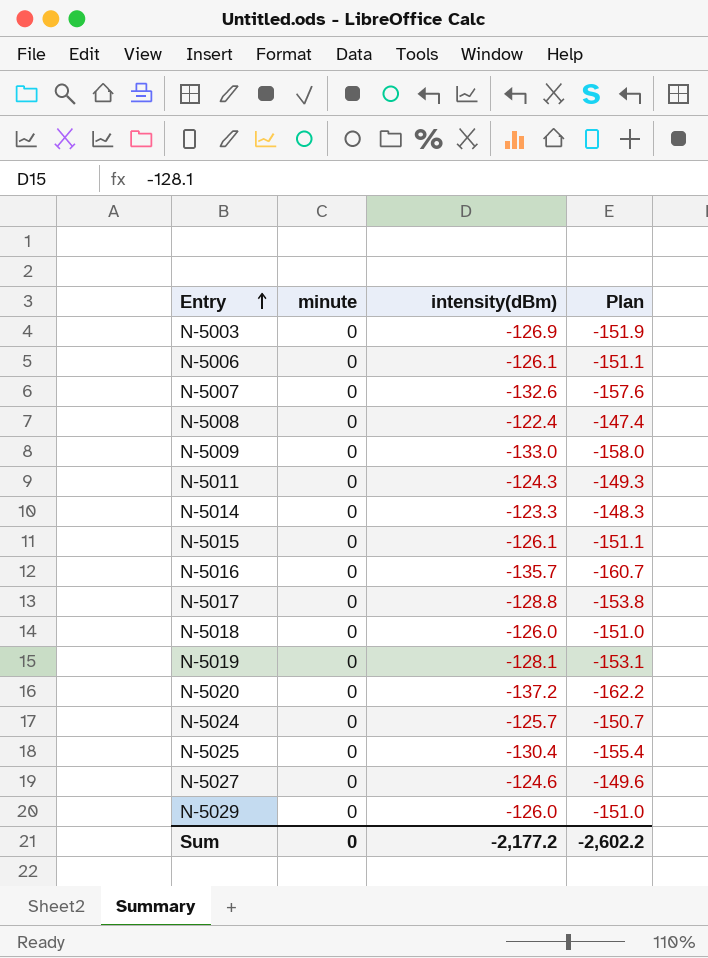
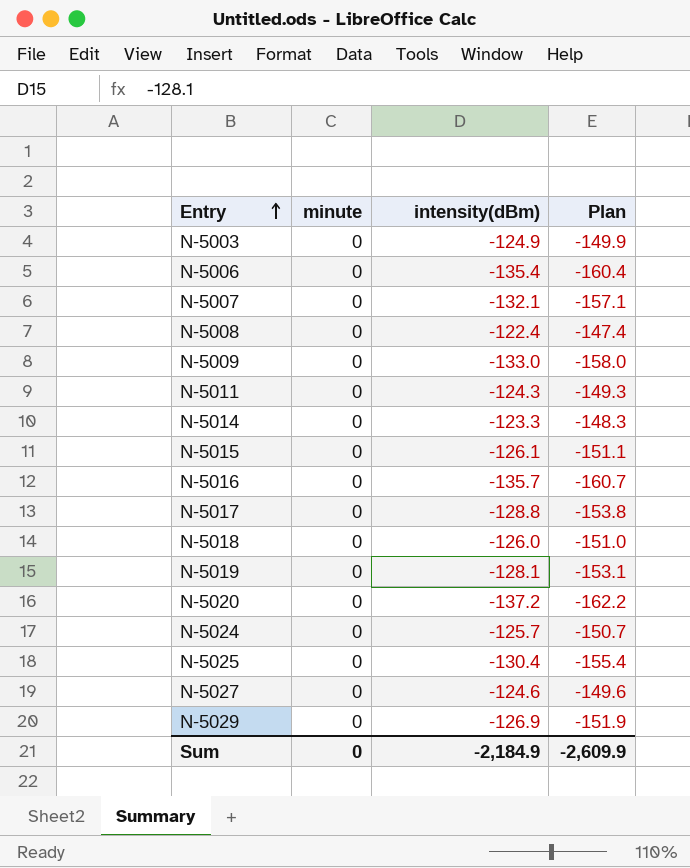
N-5003 | intensity(dBm): -126.9 -> -124.9
N-5003 | Plan: -151.9 -> -149.9
N-5006 | intensity(dBm): -126.1 -> -135.4
N-5006 | Plan: -151.1 -> -160.4
N-5007 | intensity(dBm): -132.6 -> -132.1
N-5007 | Plan: -157.6 -> -157.1
N-5029 | intensity(dBm): -126.0 -> -126.9
N-5029 | Plan: -151.0 -> -151.9
Sum | intensity(dBm): -2,177.2 -> -2,184.9
Sum | Plan: -2,602.2 -> -2,609.9

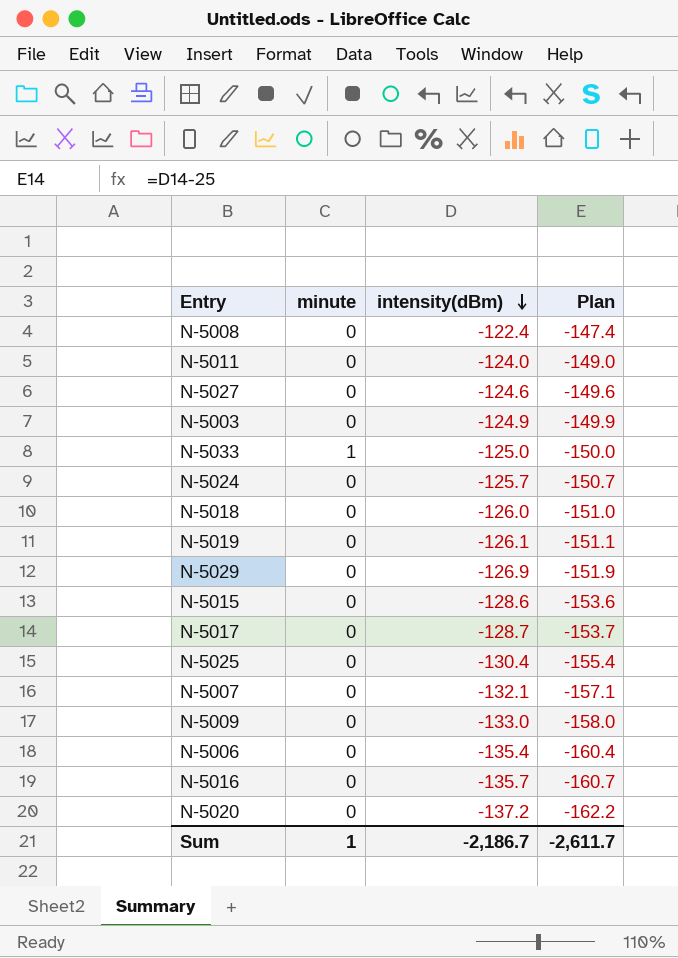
row order: Entry ascending -> intensity(dBm) descending
row N-5014: 0 | -123.3 | -148.3 -> none
N-5011 | intensity(dBm): -124.3 -> -124.0
N-5011 | Plan: -149.3 -> -149.0
row N-5033: none -> 1 | -125.0 | -150.0
N-5019 | intensity(dBm): -128.1 -> -126.1
N-5019 | Plan: -153.1 -> -151.1
N-5015 | intensity(dBm): -126.1 -> -128.6
N-5015 | Plan: -151.1 -> -153.6
N-5017 | intensity(dBm): -128.8 -> -128.7
N-5017 | Plan: -153.8 -> -153.7
Sum | minute: 0 -> 1
Sum | intensity(dBm): -2,184.9 -> -2,186.7
Sum | Plan: -2,609.9 -> -2,611.7

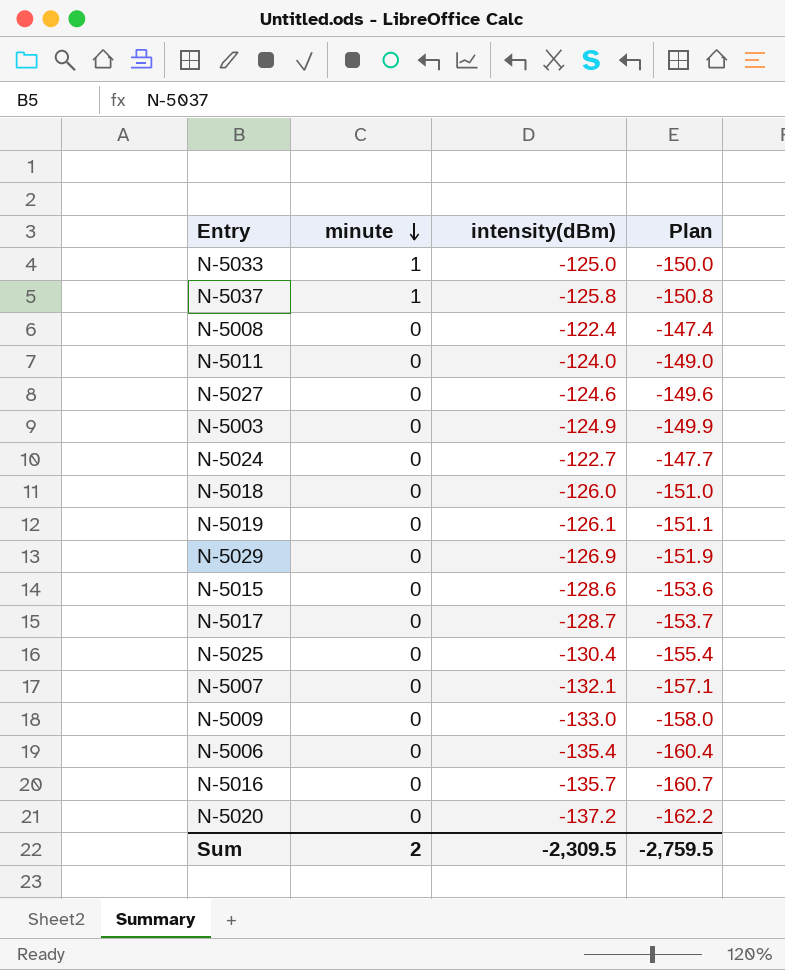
row order: intensity(dBm) descending -> minute descending
row N-5037: none -> 1 | -125.8 | -150.8
N-5024 | intensity(dBm): -125.7 -> -122.7
N-5024 | Plan: -150.7 -> -147.7
Sum | minute: 1 -> 2
Sum | intensity(dBm): -2,186.7 -> -2,309.5
Sum | Plan: -2,611.7 -> -2,759.5

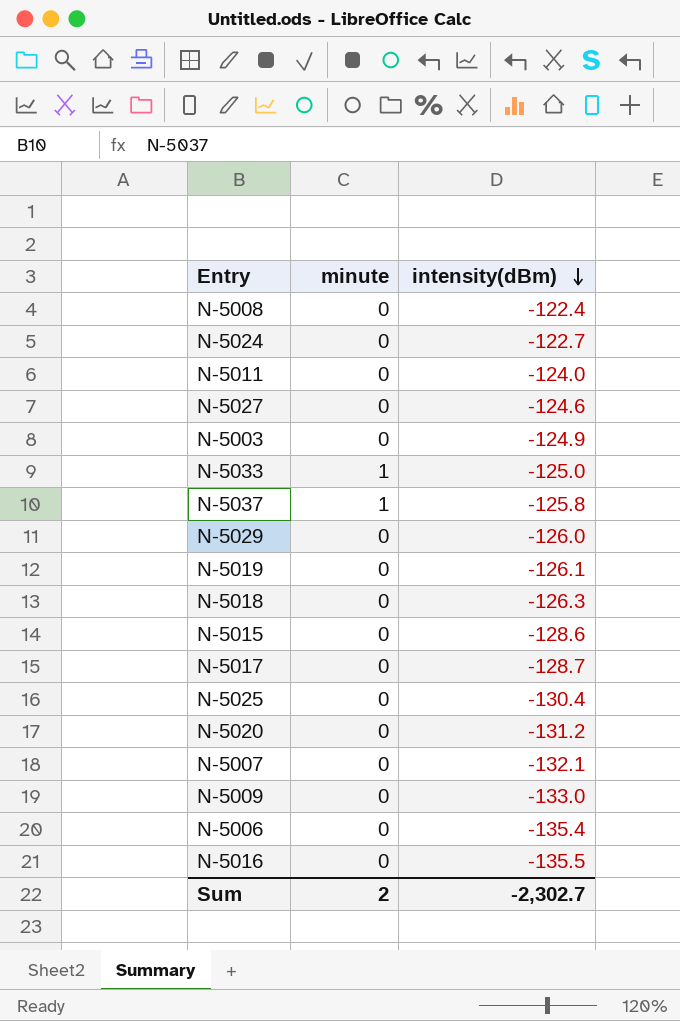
row order: minute descending -> intensity(dBm) descending
column Plan | formula: [intensity(dBm)] - 25 -> none
N-5029 | intensity(dBm): -126.9 -> -126.0
N-5018 | intensity(dBm): -126.0 -> -126.3
N-5020 | intensity(dBm): -137.2 -> -131.2
N-5016 | intensity(dBm): -135.7 -> -135.5
Sum | intensity(dBm): -2,309.5 -> -2,302.7

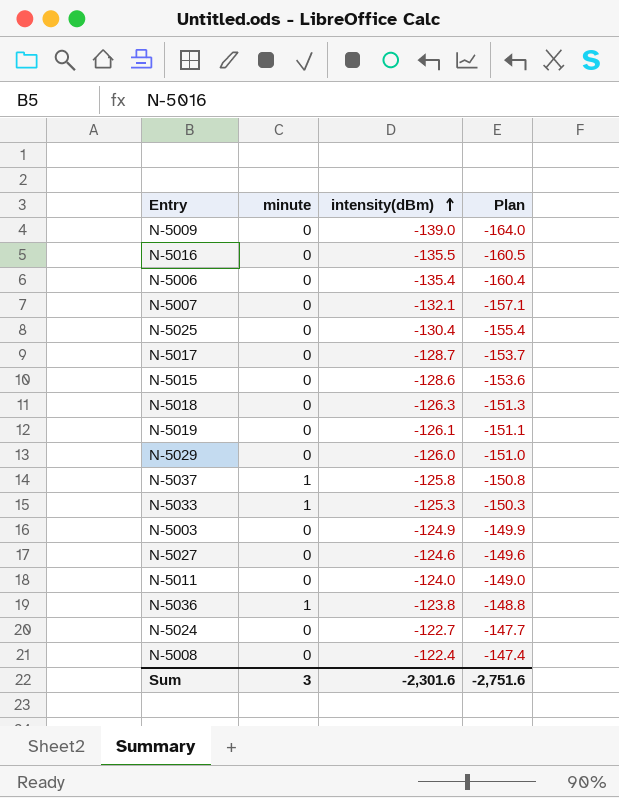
row order: intensity(dBm) descending -> intensity(dBm) ascending
column Plan | formula: none -> [intensity(dBm)] - 25
row N-5020: 0 | -131.2 -> none
N-5009 | intensity(dBm): -133.0 -> -139.0
N-5033 | intensity(dBm): -125.0 -> -125.3
row N-5036: none -> 1 | -123.8 | -148.8
Sum | minute: 2 -> 3
Sum | intensity(dBm): -2,302.7 -> -2,301.6

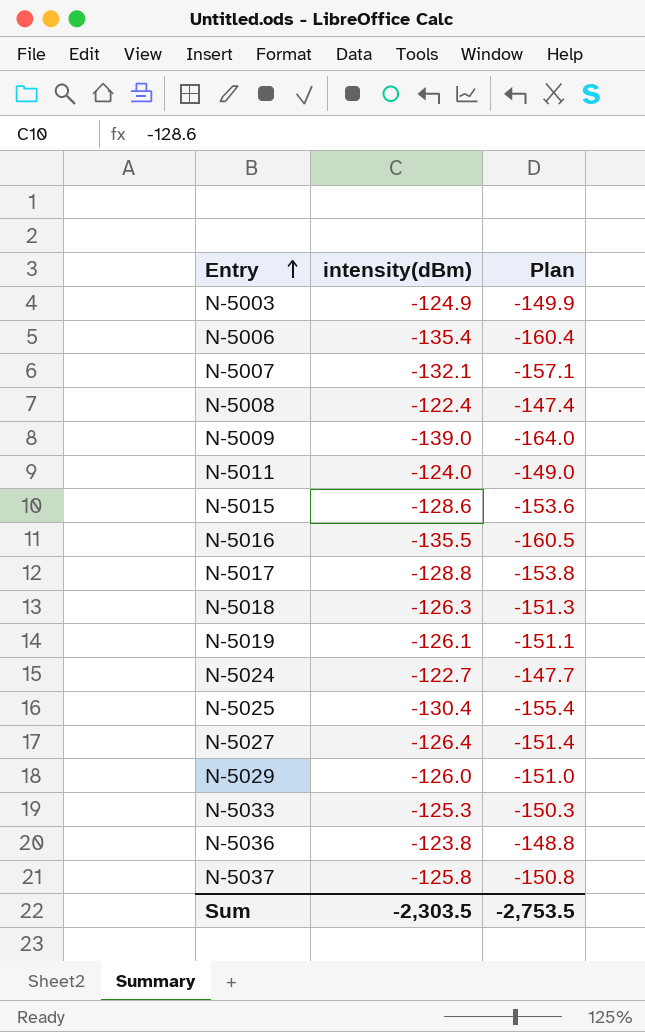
row order: intensity(dBm) ascending -> Entry ascending
column minute | position: 2 -> none
N-5017 | intensity(dBm): -128.7 -> -128.8
N-5017 | Plan: -153.7 -> -153.8
N-5027 | intensity(dBm): -124.6 -> -126.4
N-5027 | Plan: -149.6 -> -151.4
Sum | intensity(dBm): -2,301.6 -> -2,303.5
Sum | Plan: -2,751.6 -> -2,753.5

